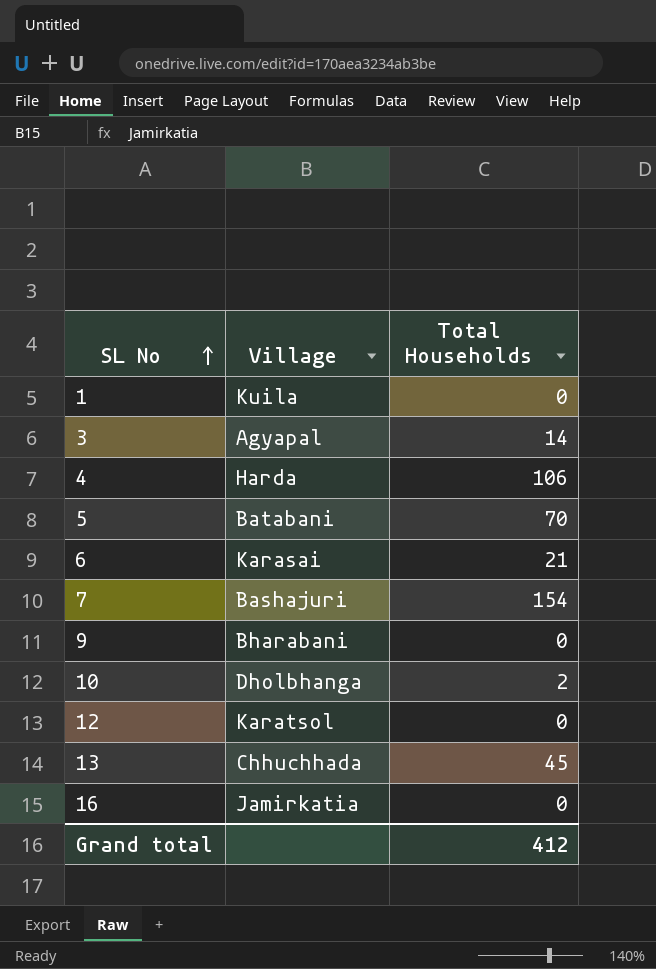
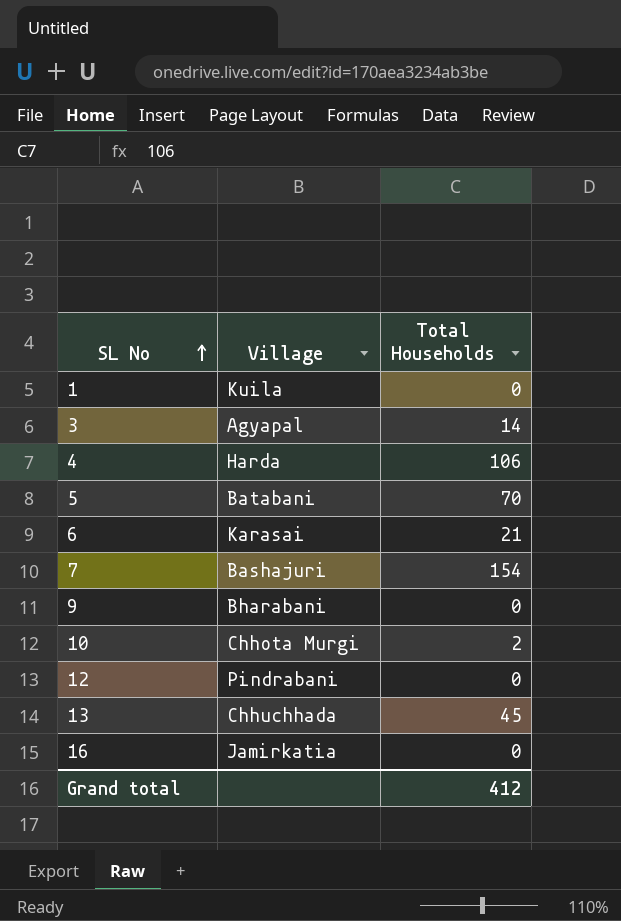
10 | Village: Dholbhanga -> Chhota Murgi
12 | Village: Karatsol -> Pindrabani

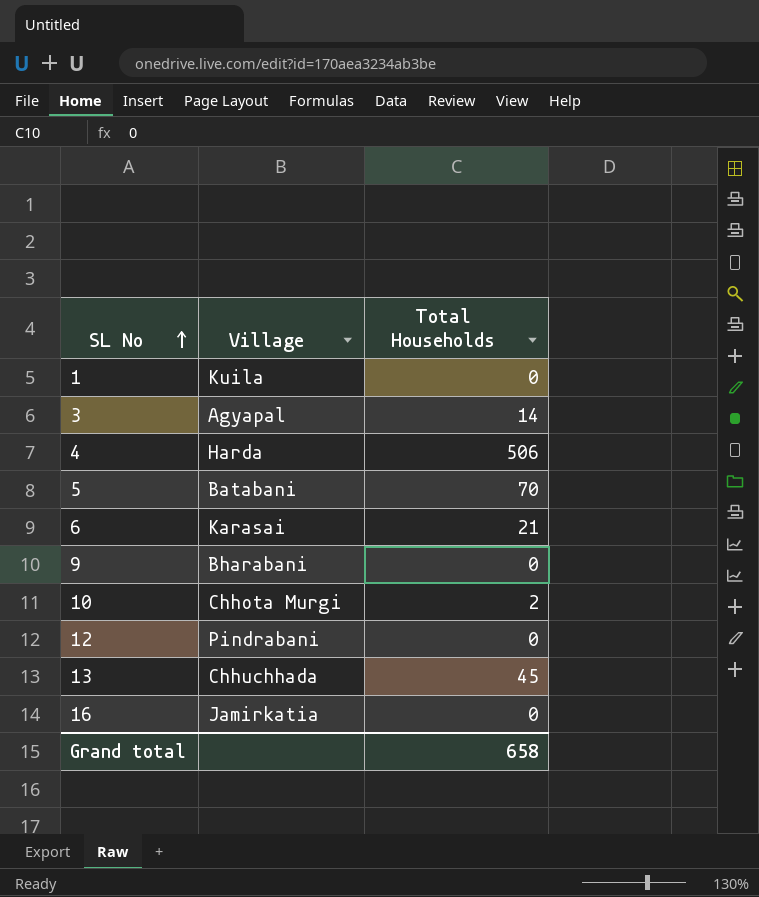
row 7: Bashajuri | 154 -> none
4 | Total Households: 106 -> 506
Grand total | Total Households: 412 -> 658

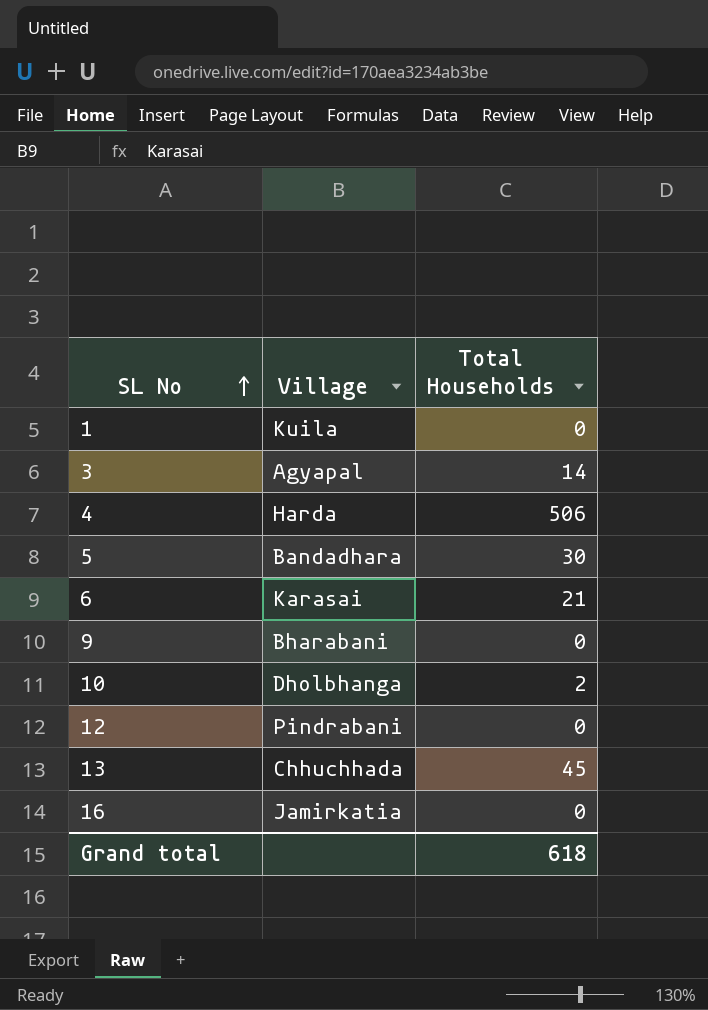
5 | Village: Batabani -> Bandadhara
5 | Total Households: 70 -> 30
10 | Village: Chhota Murgi -> Dholbhanga
Grand total | Total Households: 658 -> 618

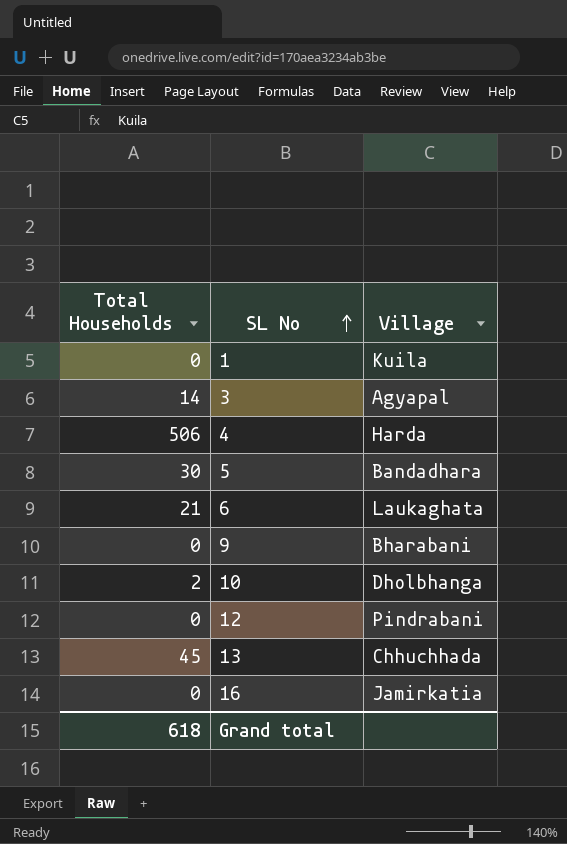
column Total Households | position: 3 -> 1
6 | Village: Karasai -> Laukaghata

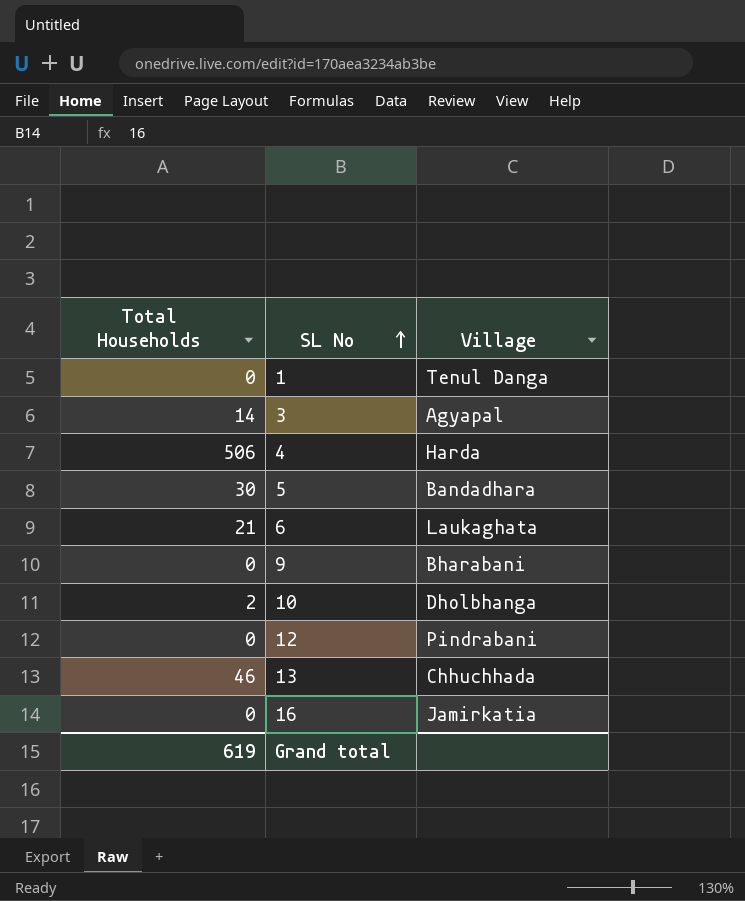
1 | Village: Kuila -> Tenul Danga
13 | Total Households: 45 -> 46
Grand total | Total Households: 618 -> 619

